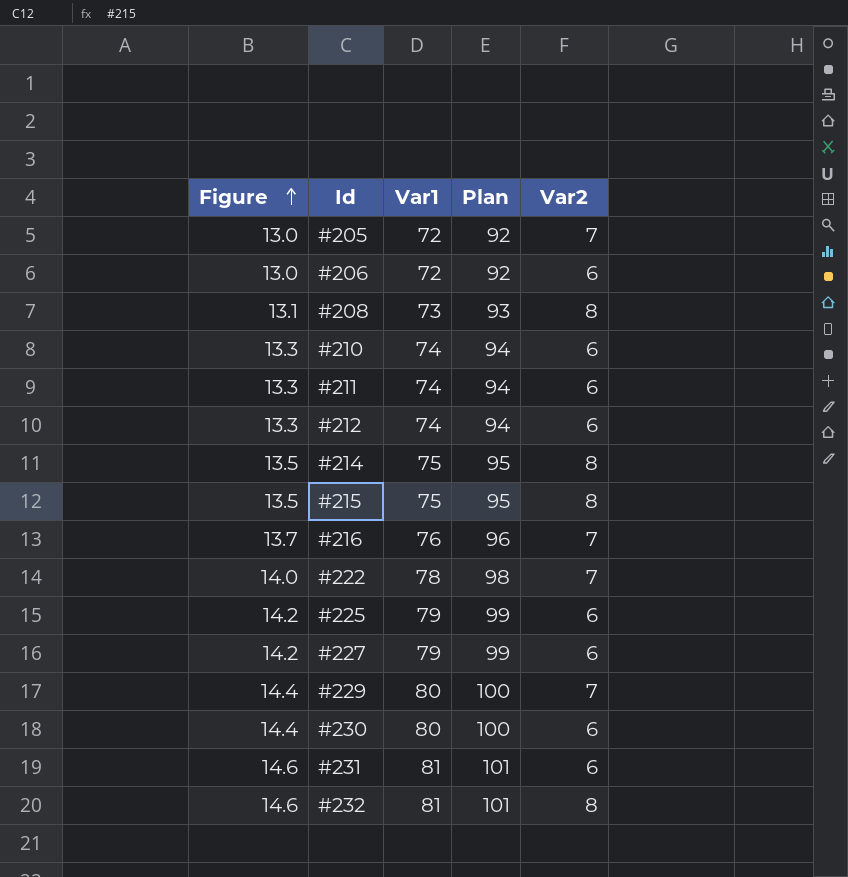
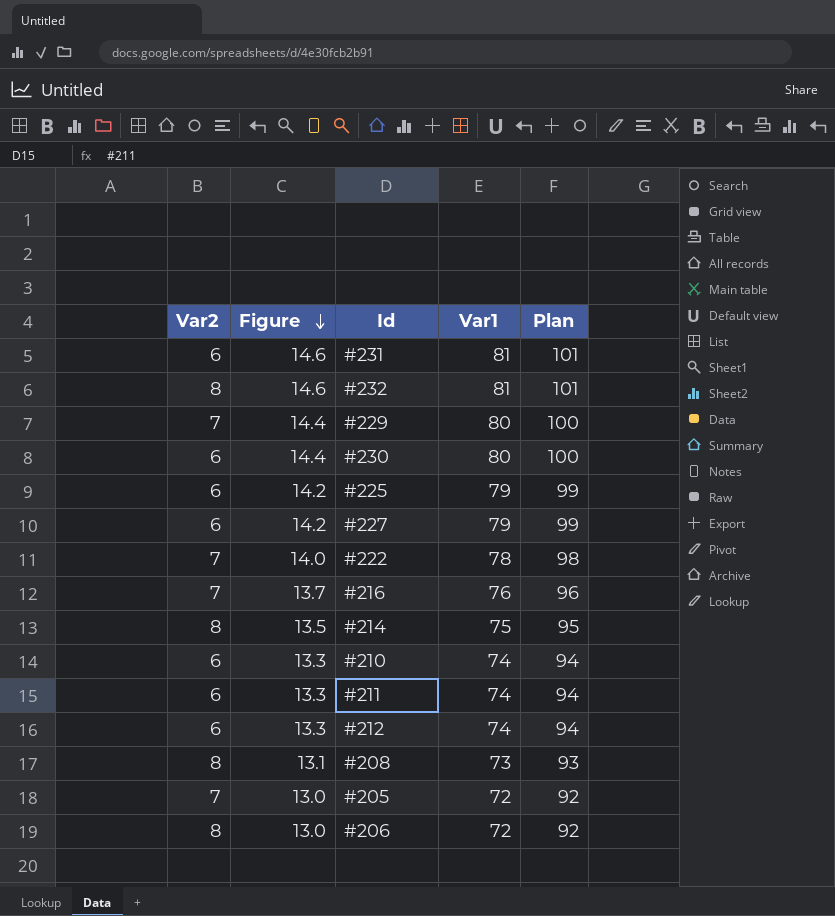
row order: Figure ascending -> Figure descending
column Var2 | position: 5 -> 1
row #215: 13.5 | 75 | 95 | 8 -> none
#206 | Var2: 6 -> 8

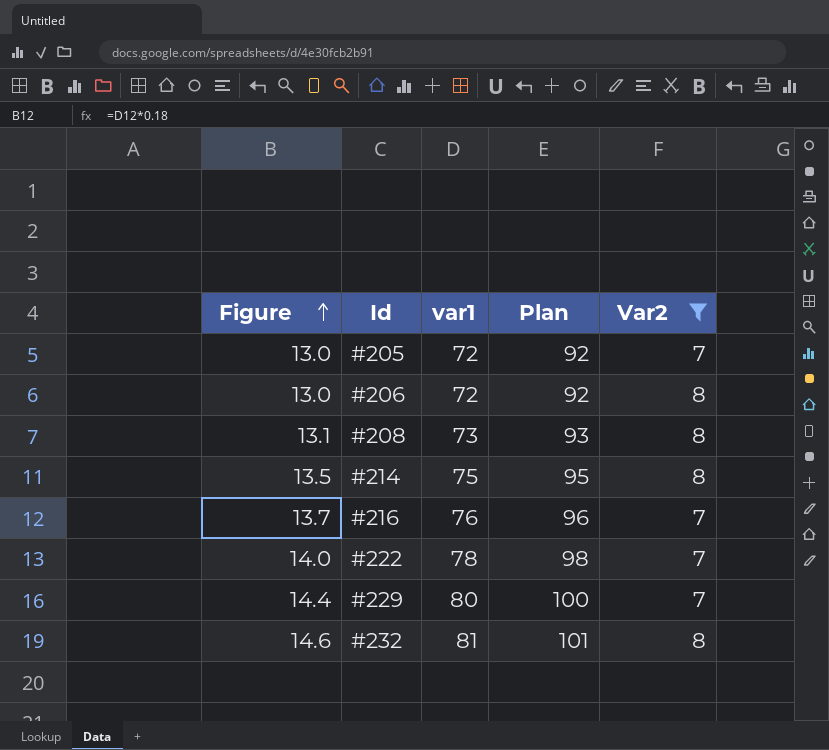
filter: none -> Var2 != 6
row order: Figure descending -> Figure ascending
column name: Var1 -> var1
column Var2 | position: 1 -> 5

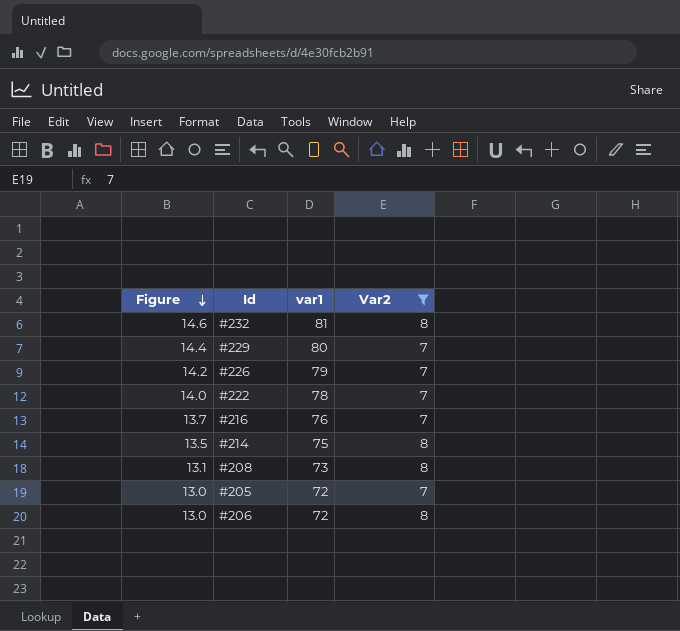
row order: Figure ascending -> Figure descending
column Plan | formula: [var1] + 20 -> none
row #226: none -> 14.2 | 79 | 7

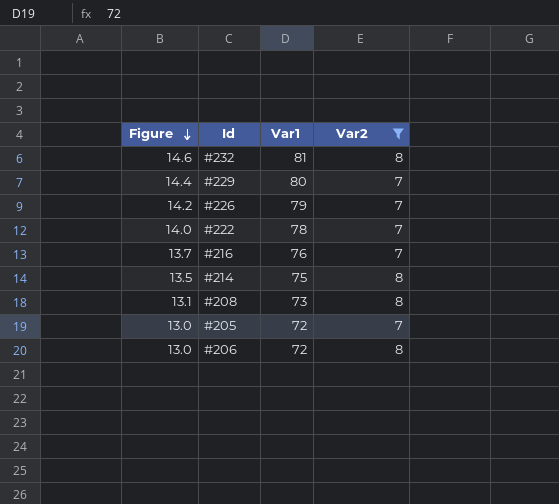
column name: var1 -> Var1

